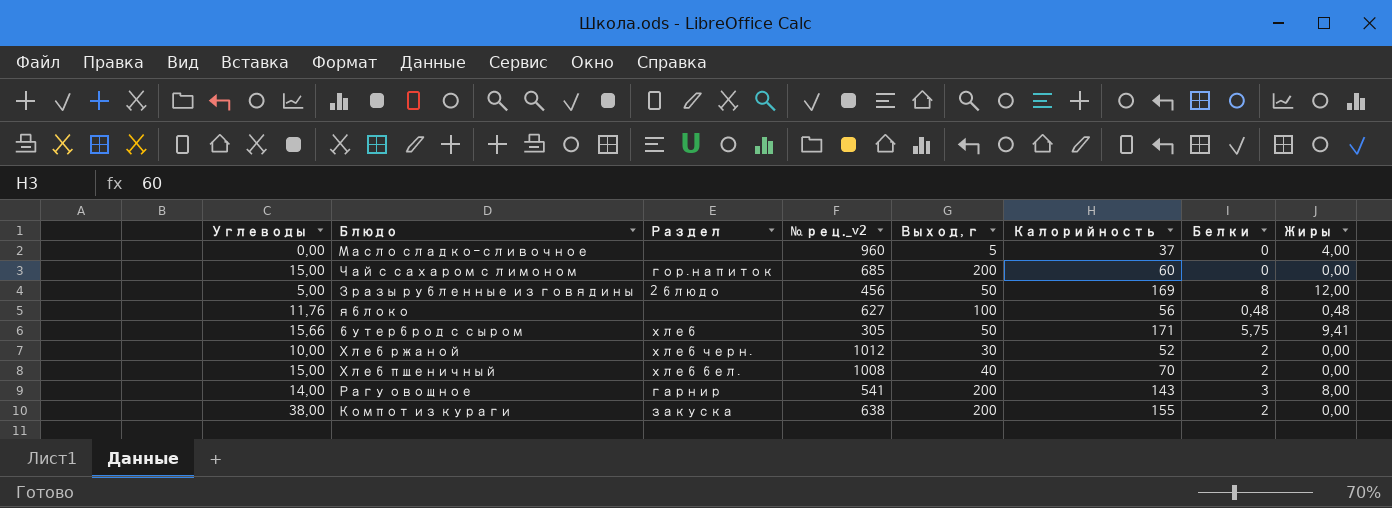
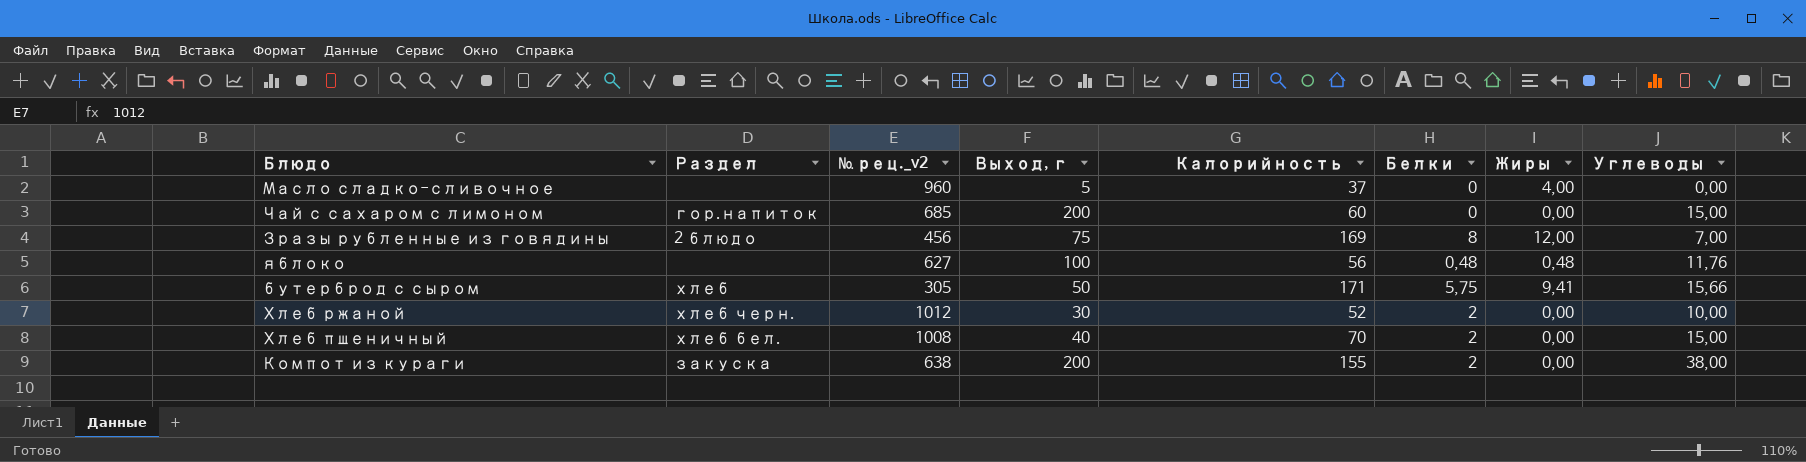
column Углеводы | position: 1 -> 8
row Рагу овощное: 14,00 | гарнир | 541 | 200 | 143 | 3 | 8,00 -> none
Зразы рубленные из говядины | Выход, г: 50 -> 75
Зразы рубленные из говядины | Углеводы: 5,00 -> 7,00

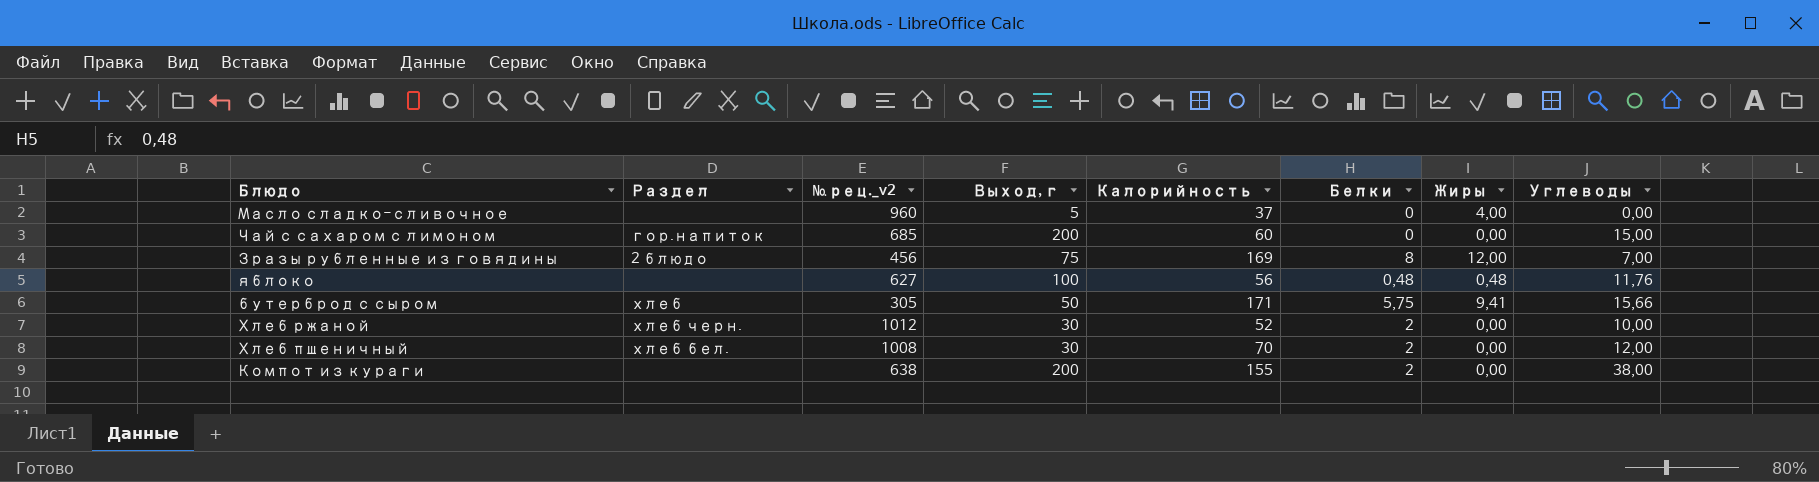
Хлеб пшеничный | Выход, г: 40 -> 30
Хлеб пшеничный | Углеводы: 15,00 -> 12,00
Компот из кураги | Раздел: закуска -> none

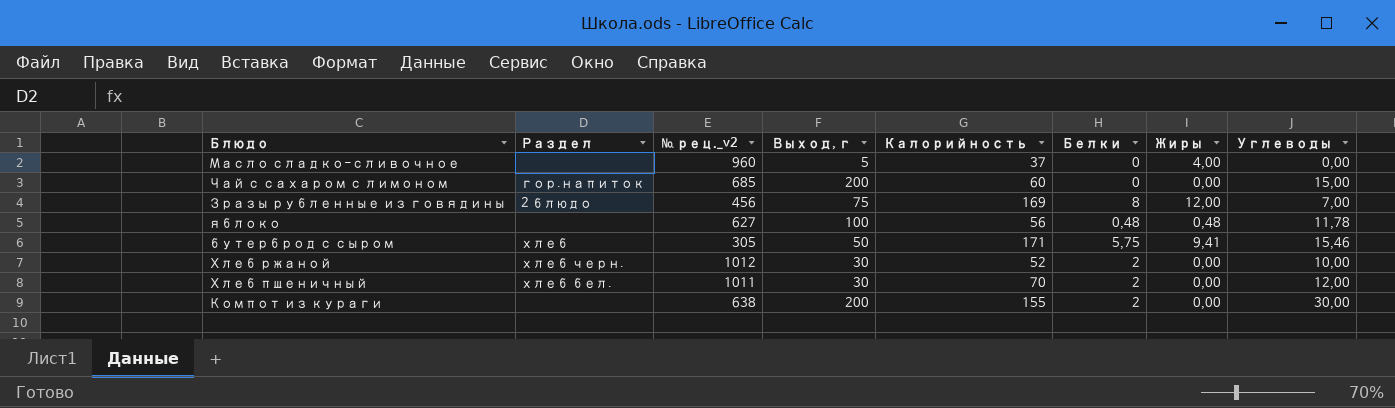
яблоко | Углеводы: 11,76 -> 11,78
бутерброд с сыром | Углеводы: 15,66 -> 15,46
Хлеб пшеничный | № рец._v2: 1008 -> 1011
Компот из кураги | Углеводы: 38,00 -> 30,00

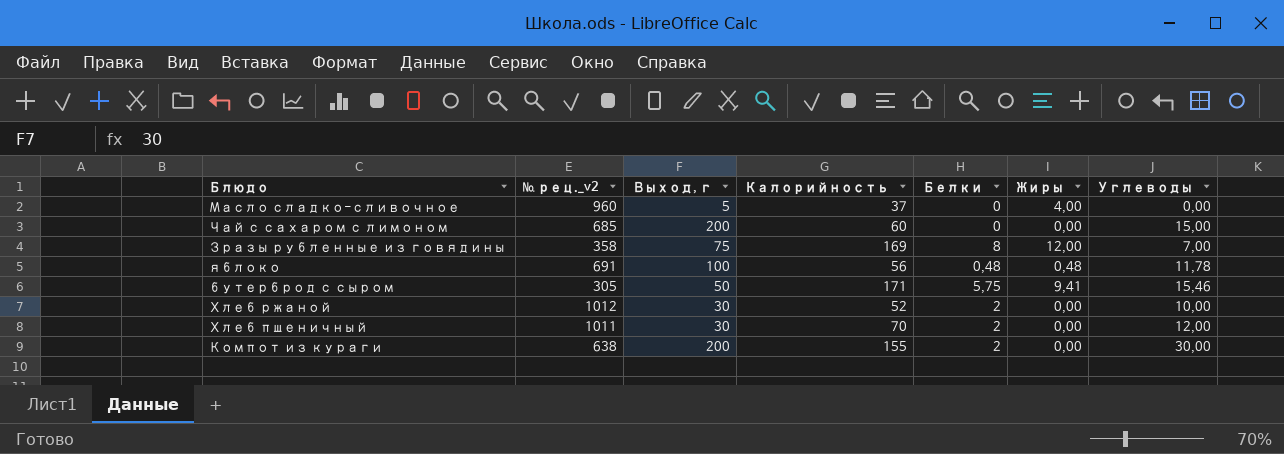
column Раздел | position: 2 -> none
Зразы рубленные из говядины | № рец._v2: 456 -> 358
яблоко | № рец._v2: 627 -> 691

